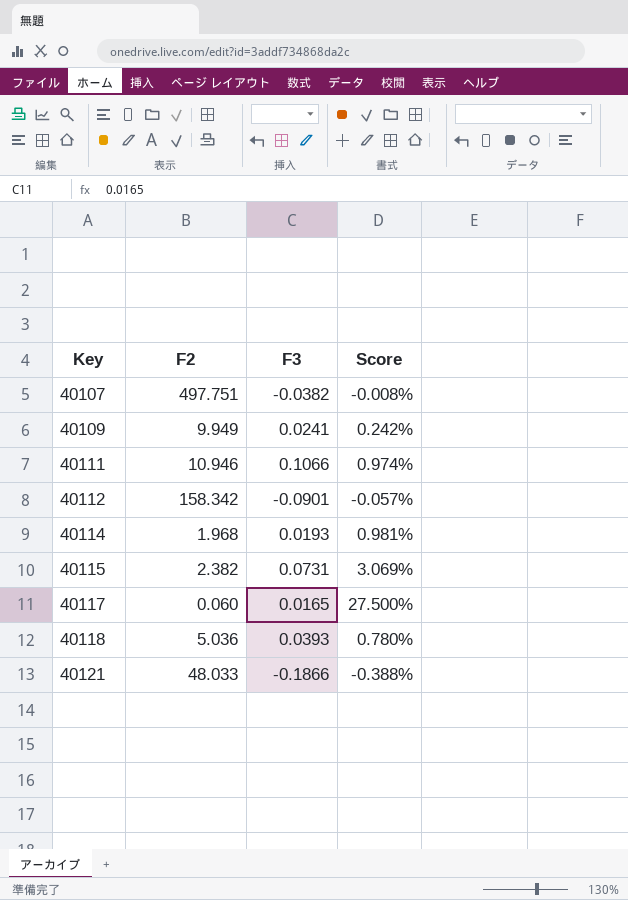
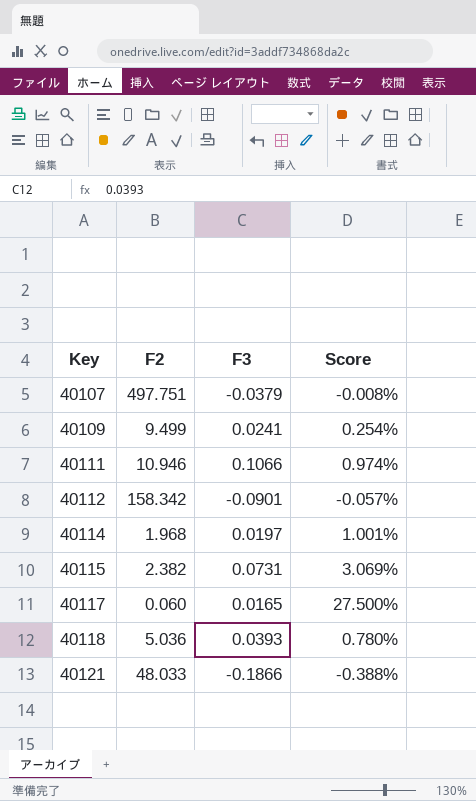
40107 | F3: -0.0382 -> -0.0379
40109 | F2: 9.949 -> 9.499
40109 | Score: 0.242% -> 0.254%
40114 | F3: 0.0193 -> 0.0197
40114 | Score: 0.981% -> 1.001%

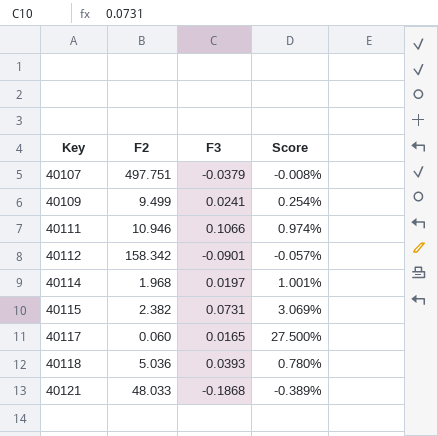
40121 | F3: -0.1866 -> -0.1868
40121 | Score: -0.388% -> -0.389%

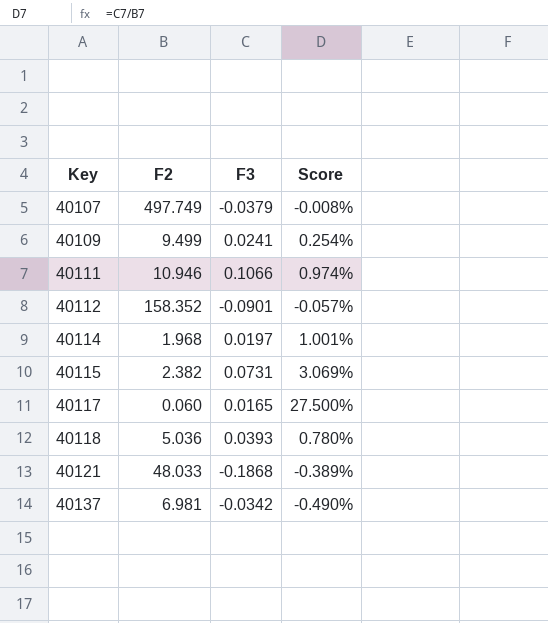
40107 | F2: 497.751 -> 497.749
40112 | F2: 158.342 -> 158.352
row 40137: none -> 6.981 | -0.0342 | -0.490%

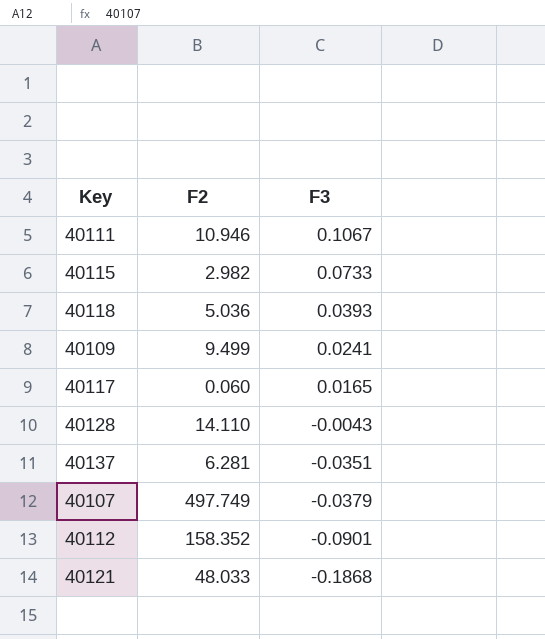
row order: Key ascending -> F3 descending
column Score | formula: [F3] / [F2] -> none
row 40114: 1.968 | 0.0197 | 1.001% -> none
40111 | F3: 0.1066 -> 0.1067
40115 | F2: 2.382 -> 2.982
40115 | F3: 0.0731 -> 0.0733
row 40128: none -> 14.110 | -0.0043
40137 | F2: 6.981 -> 6.281
40137 | F3: -0.0342 -> -0.0351

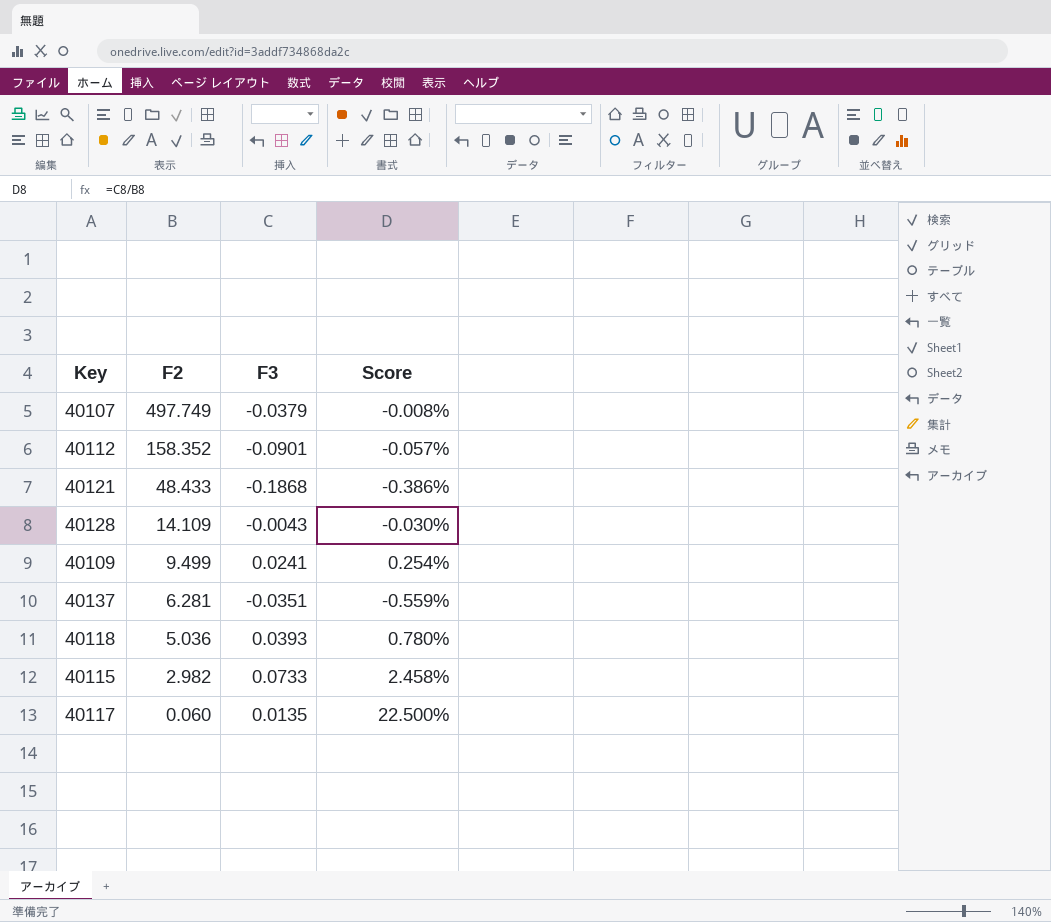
row order: F3 descending -> F2 descending
column Score | formula: none -> [F3] / [F2]
row 40111: 10.946 | 0.1067 -> none
40121 | F2: 48.033 -> 48.433
40128 | F2: 14.110 -> 14.109
40117 | F3: 0.0165 -> 0.0135

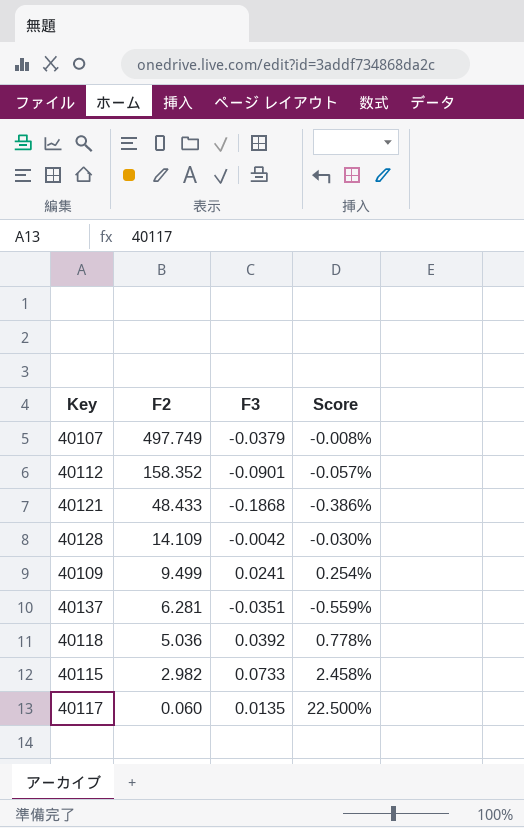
40128 | F3: -0.0043 -> -0.0042
40118 | F3: 0.0393 -> 0.0392
40118 | Score: 0.780% -> 0.778%

